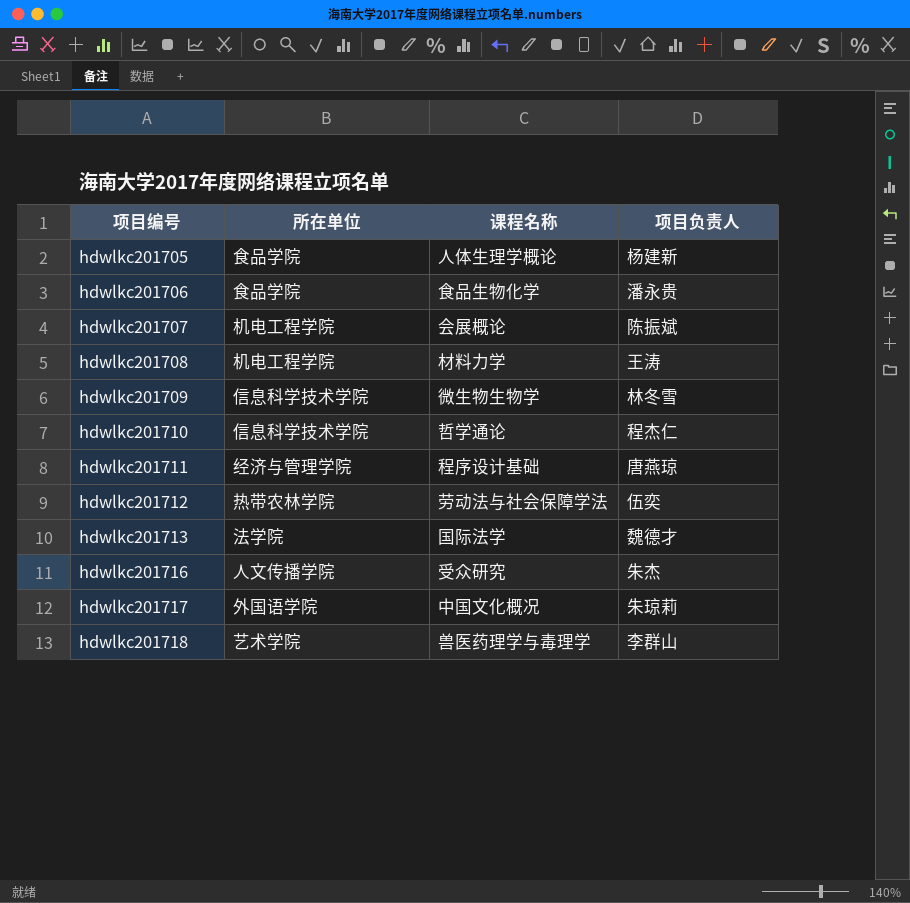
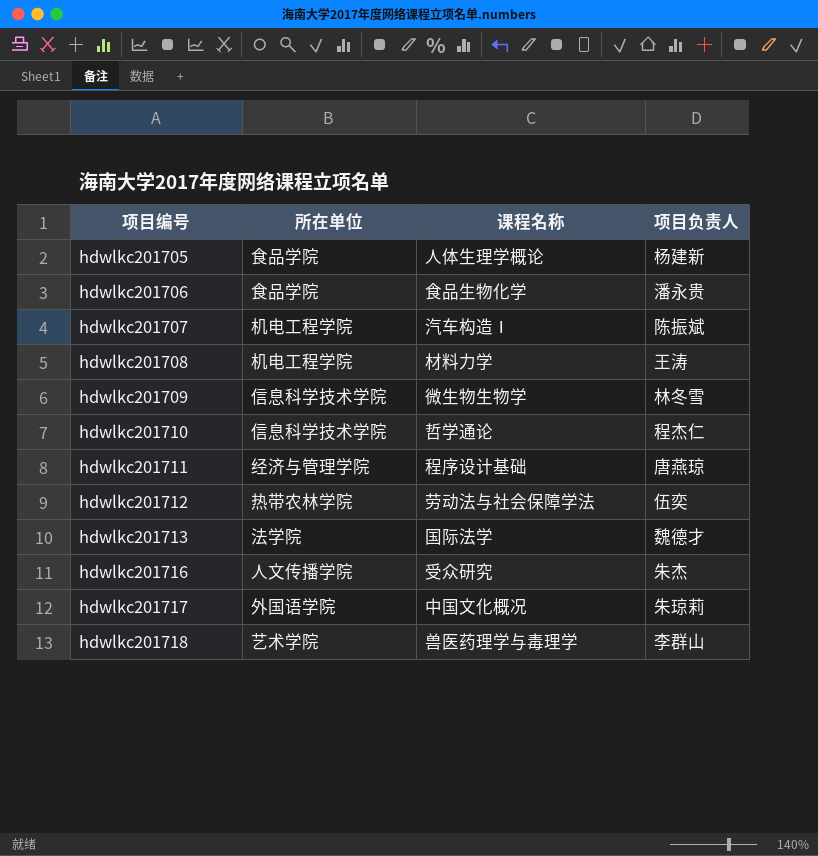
hdwlkc201707 | 课程名称: 会展概论 -> 汽车构造Ⅰ

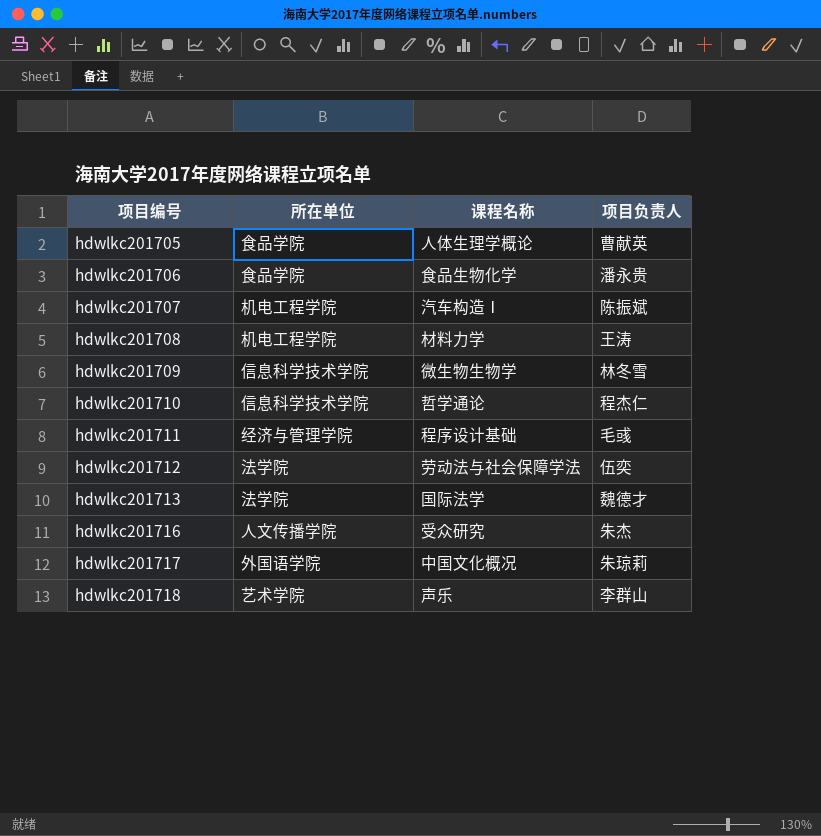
hdwlkc201705 | 项目负责人: 杨建新 -> 曹献英
hdwlkc201711 | 项目负责人: 唐燕琼 -> 毛彧
hdwlkc201712 | 所在单位: 热带农林学院 -> 法学院
hdwlkc201718 | 课程名称: 兽医药理学与毒理学 -> 声乐

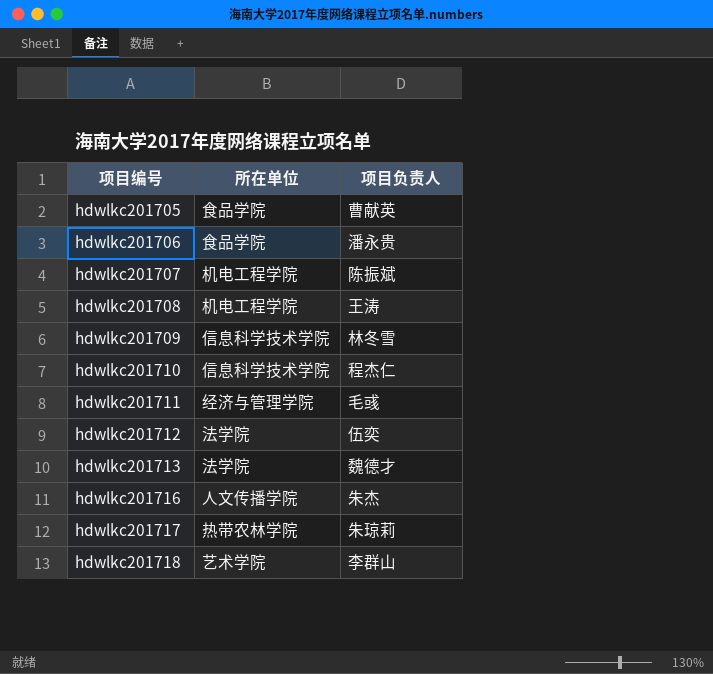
column 课程名称 | position: 3 -> none
hdwlkc201717 | 所在单位: 外国语学院 -> 热带农林学院

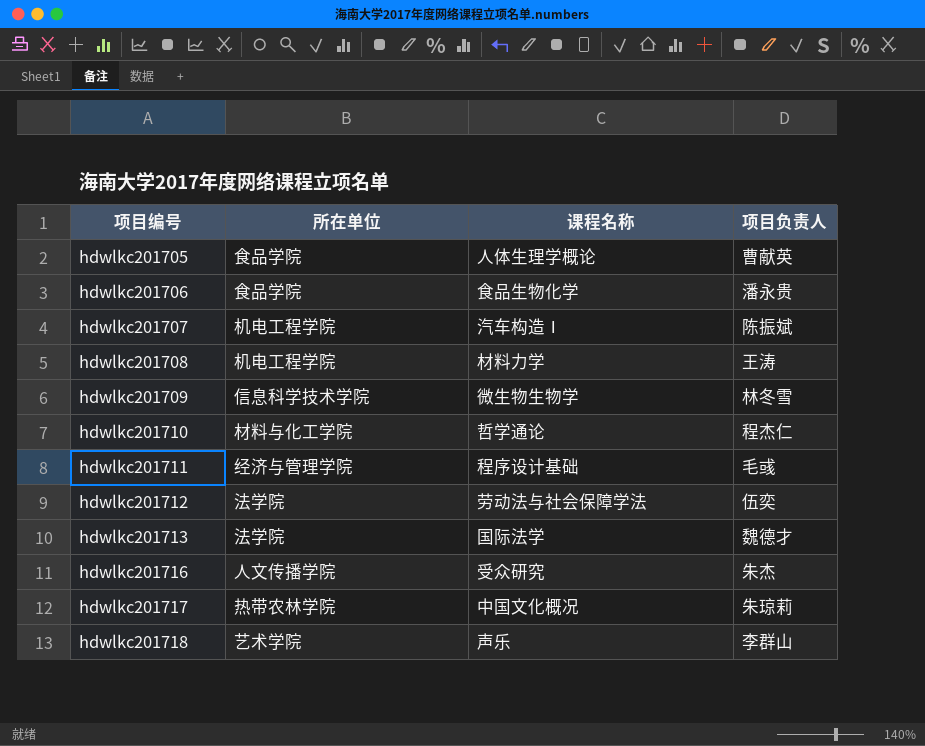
column 课程名称 | position: none -> 3
hdwlkc201710 | 所在单位: 信息科学技术学院 -> 材料与化工学院

